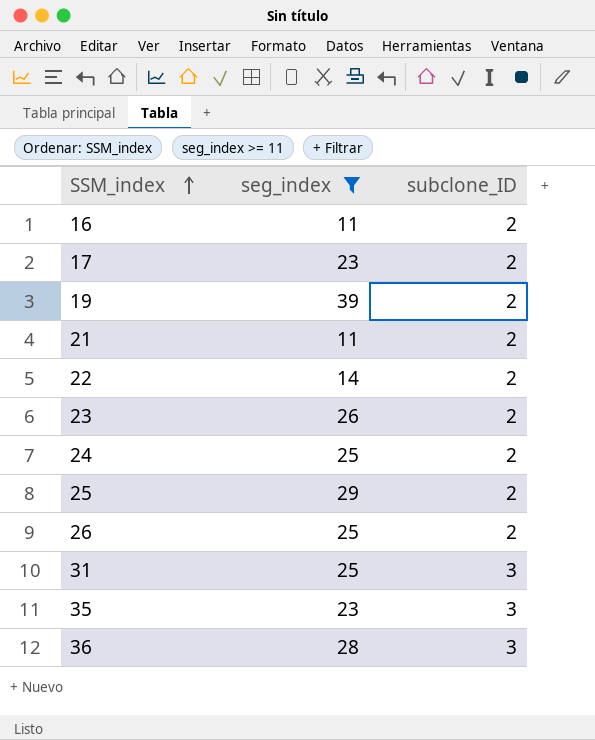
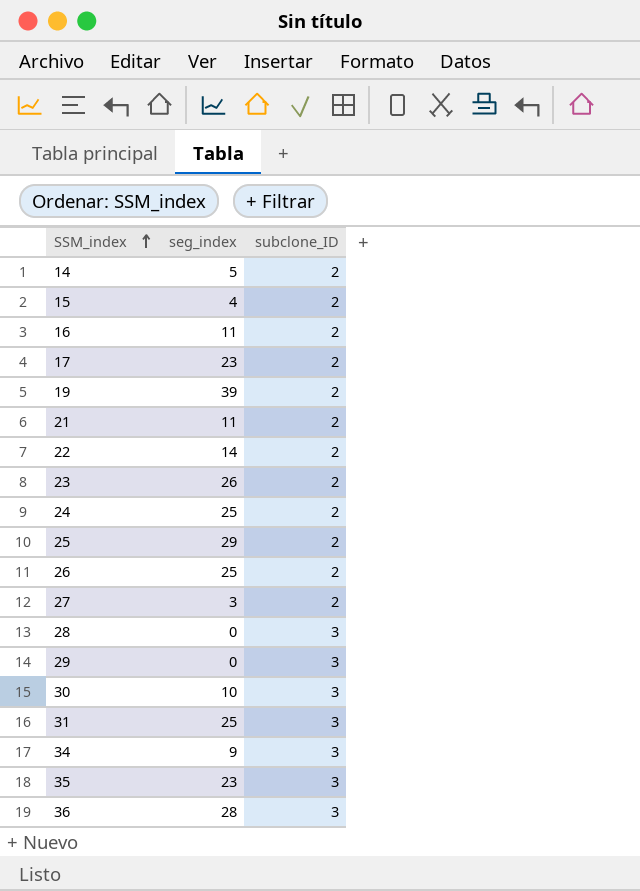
filter: seg_index >= 11 -> none

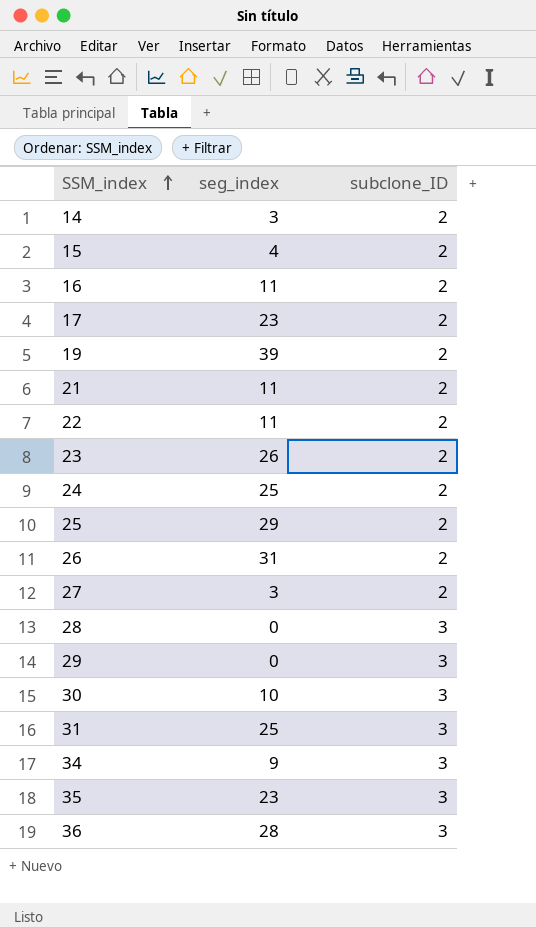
14 | seg_index: 5 -> 3
22 | seg_index: 14 -> 11
26 | seg_index: 25 -> 31

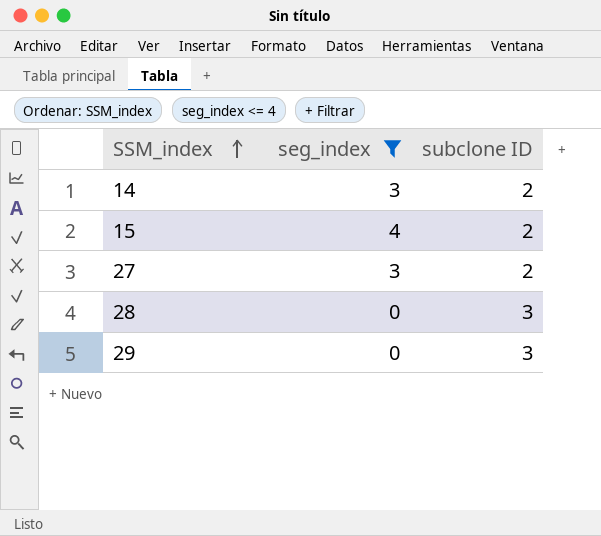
filter: none -> seg_index <= 4
column name: subclone_ID -> subclone ID

